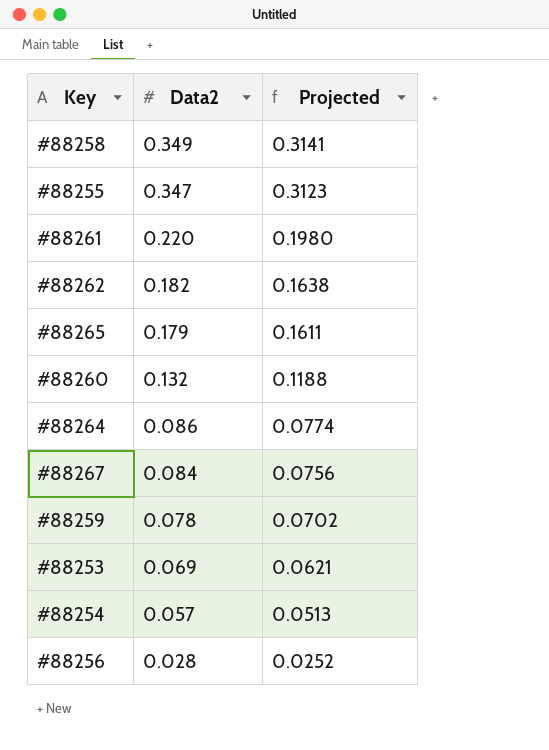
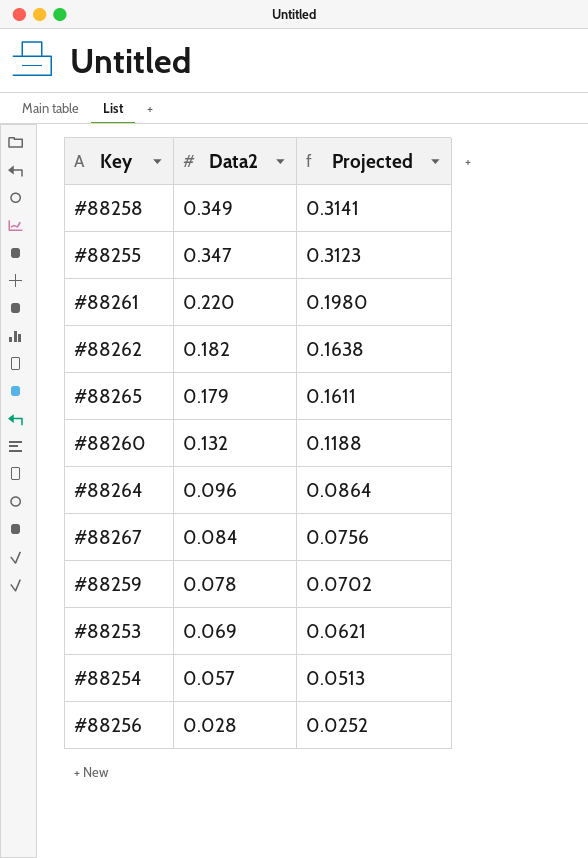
#88264 | Data2: 0.086 -> 0.096
#88264 | Projected: 0.0774 -> 0.0864

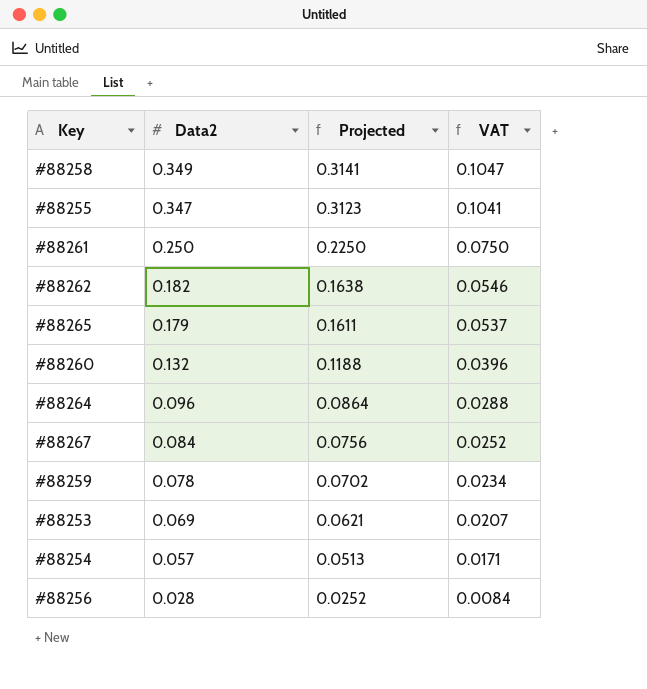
column VAT | formula: none -> [Data2] * 0.3
#88261 | Data2: 0.220 -> 0.250
#88261 | Projected: 0.1980 -> 0.2250

